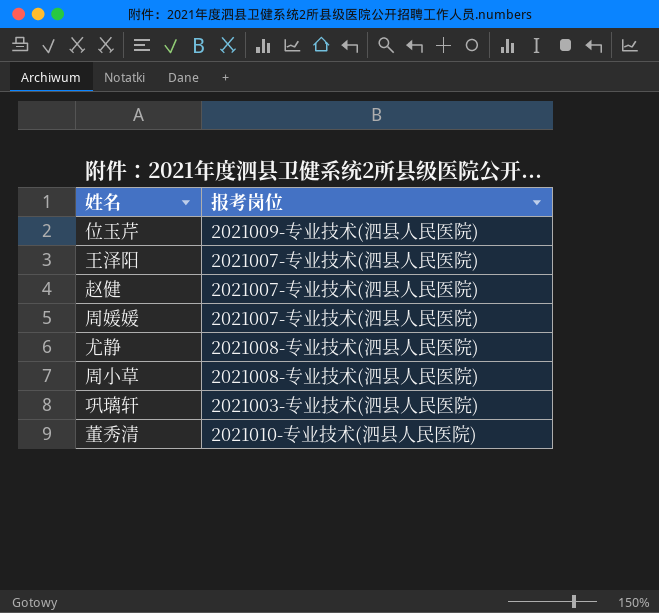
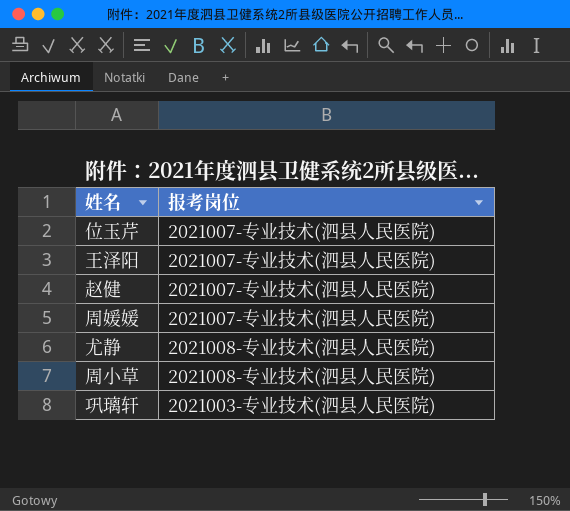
row 董秀清: 2021010-专业技术(泗县人民医院) -> none
位玉芹 | 报考岗位: 2021009-专业技术(泗县人民医院) -> 2021007-专业技术(泗县人民医院)

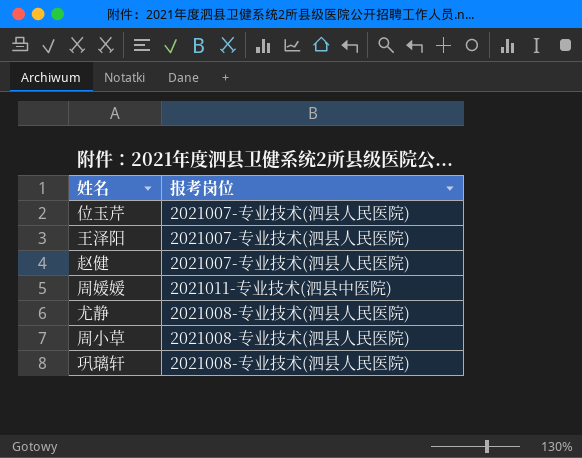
周媛媛 | 报考岗位: 2021007-专业技术(泗县人民医院) -> 2021011-专业技术(泗县中医院)
巩璃轩 | 报考岗位: 2021003-专业技术(泗县人民医院) -> 2021008-专业技术(泗县人民医院)

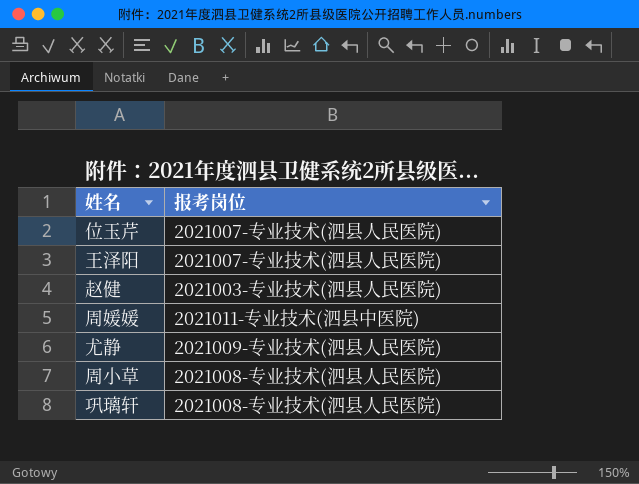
赵健 | 报考岗位: 2021007-专业技术(泗县人民医院) -> 2021003-专业技术(泗县人民医院)
尤静 | 报考岗位: 2021008-专业技术(泗县人民医院) -> 2021009-专业技术(泗县人民医院)

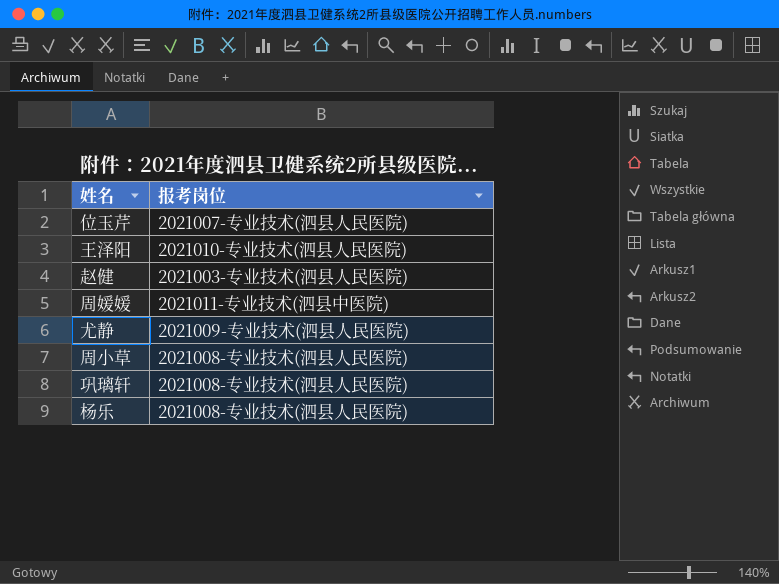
王泽阳 | 报考岗位: 2021007-专业技术(泗县人民医院) -> 2021010-专业技术(泗县人民医院)
row 杨乐: none -> 2021008-专业技术(泗县人民医院)

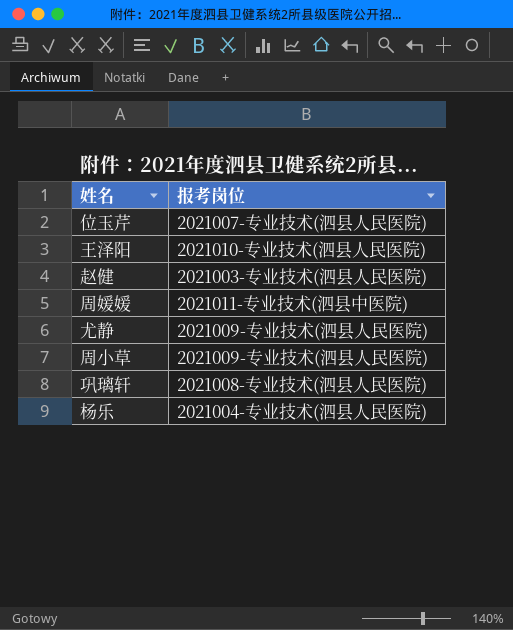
周小草 | 报考岗位: 2021008-专业技术(泗县人民医院) -> 2021009-专业技术(泗县人民医院)
杨乐 | 报考岗位: 2021008-专业技术(泗县人民医院) -> 2021004-专业技术(泗县人民医院)

